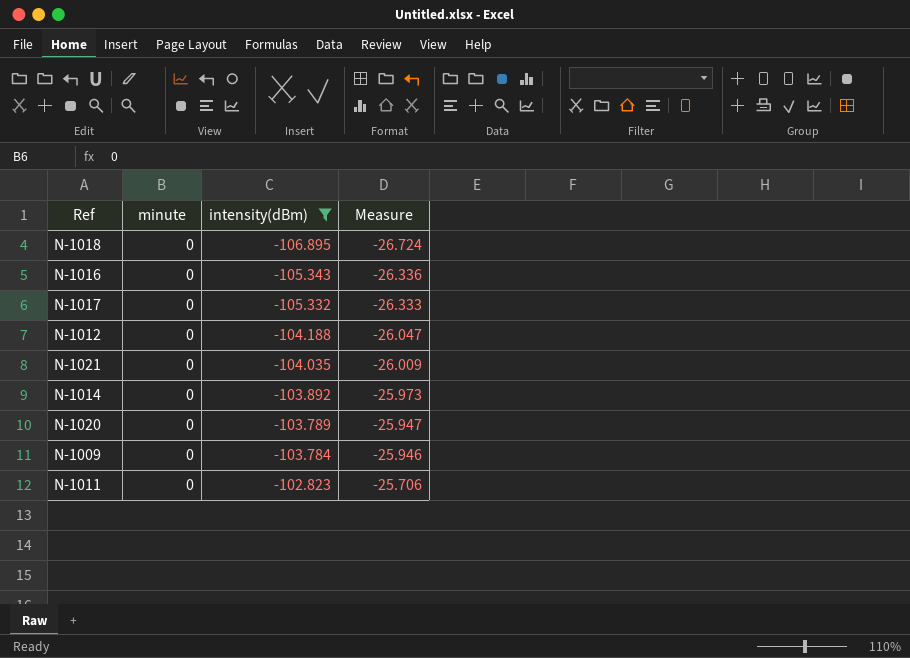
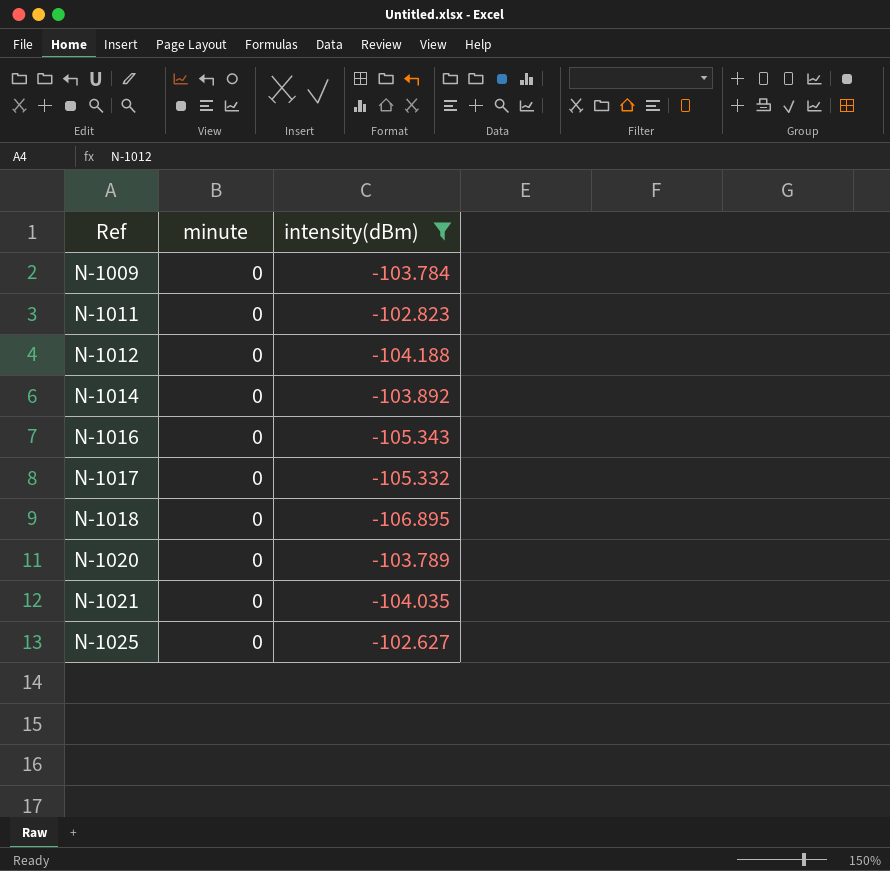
row order: intensity(dBm) ascending -> Ref ascending
column Measure | formula: [intensity(dBm)] * 0.25 -> none
row N-1025: none -> 0 | -102.627

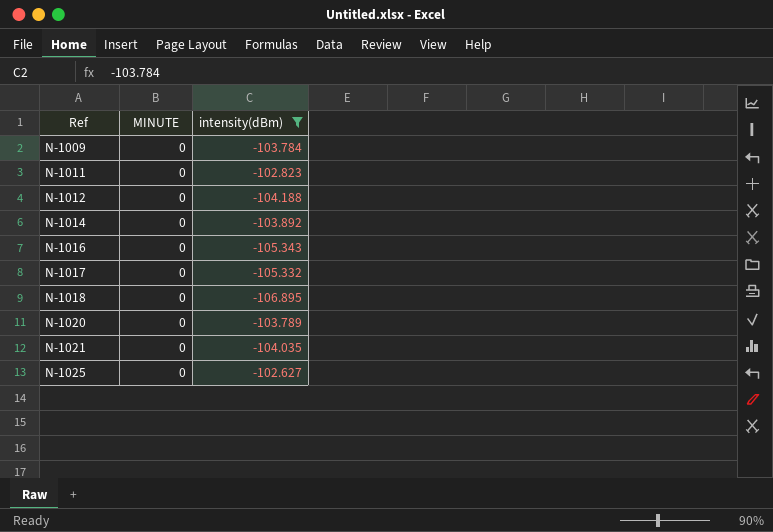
column name: minute -> MINUTE

